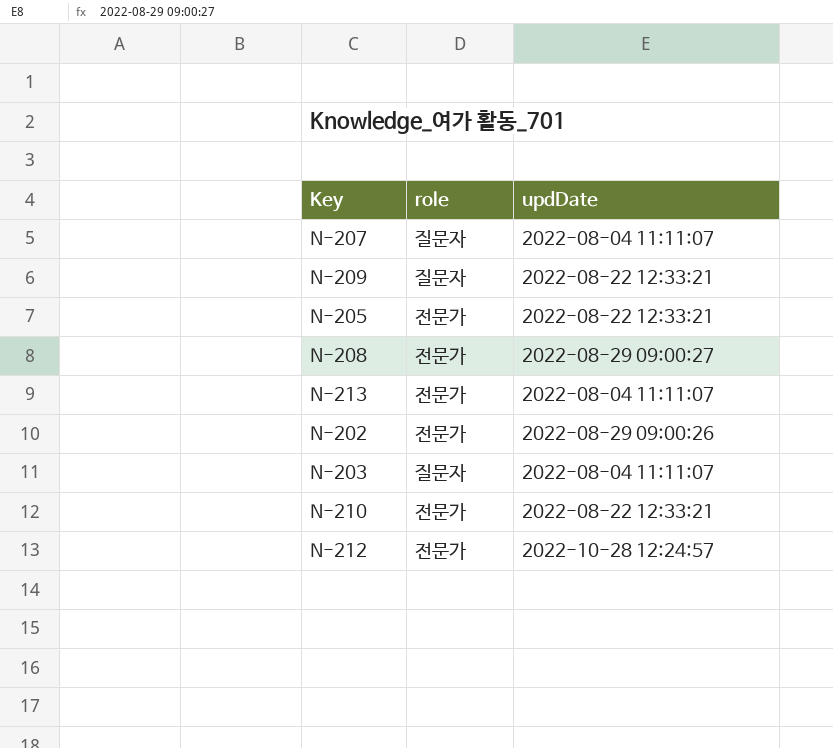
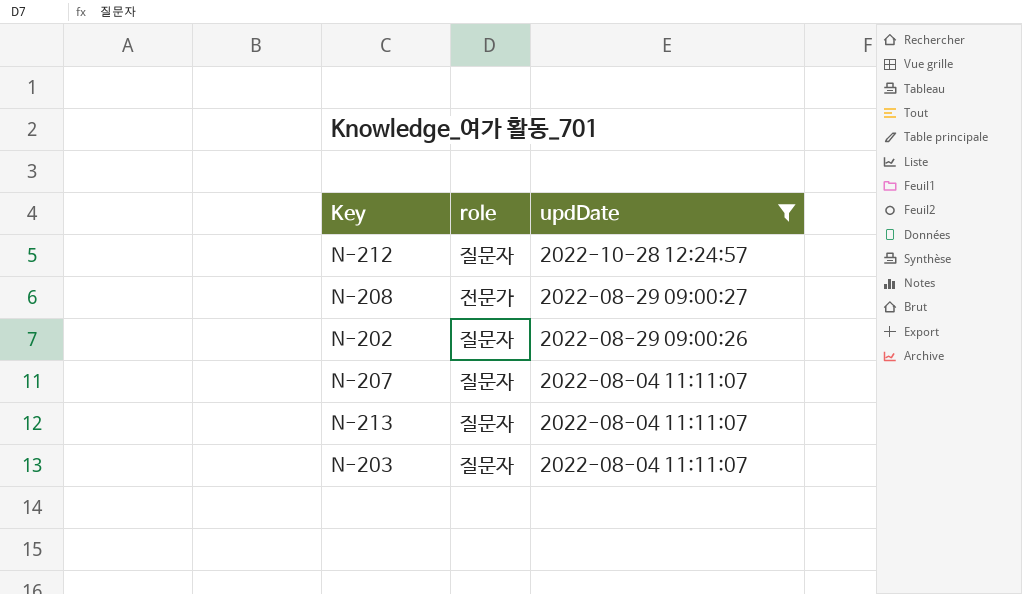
filter: none -> updDate != 2022-08-22 12:33:21
row order: none -> updDate descending
N-212 | role: 전문가 -> 질문자
N-202 | role: 전문가 -> 질문자
N-213 | role: 전문가 -> 질문자

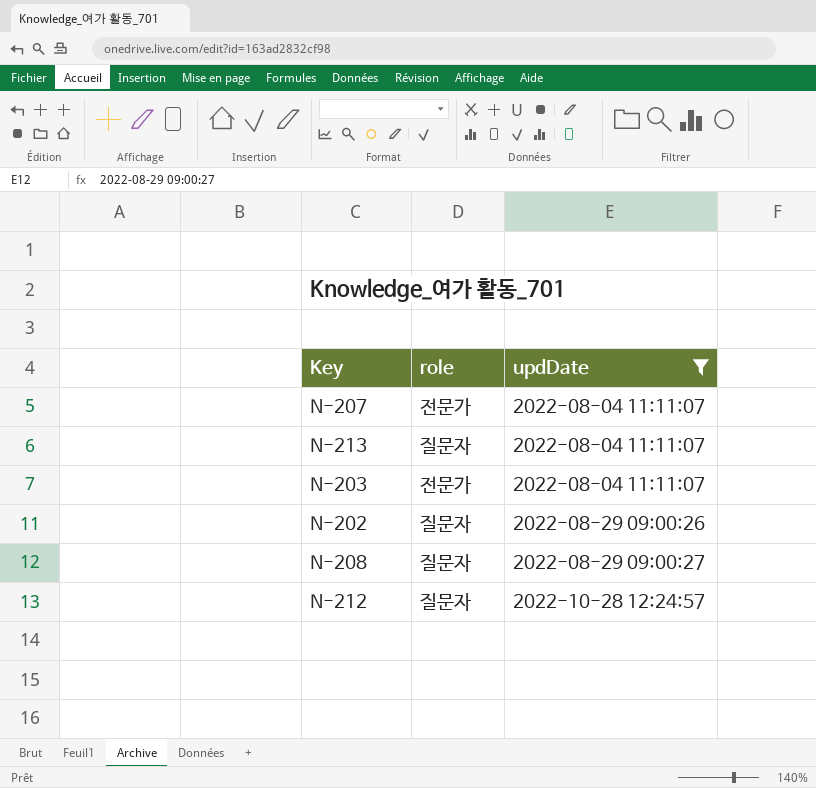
row order: updDate descending -> updDate ascending
N-207 | role: 질문자 -> 전문가
N-203 | role: 질문자 -> 전문가
N-208 | role: 전문가 -> 질문자

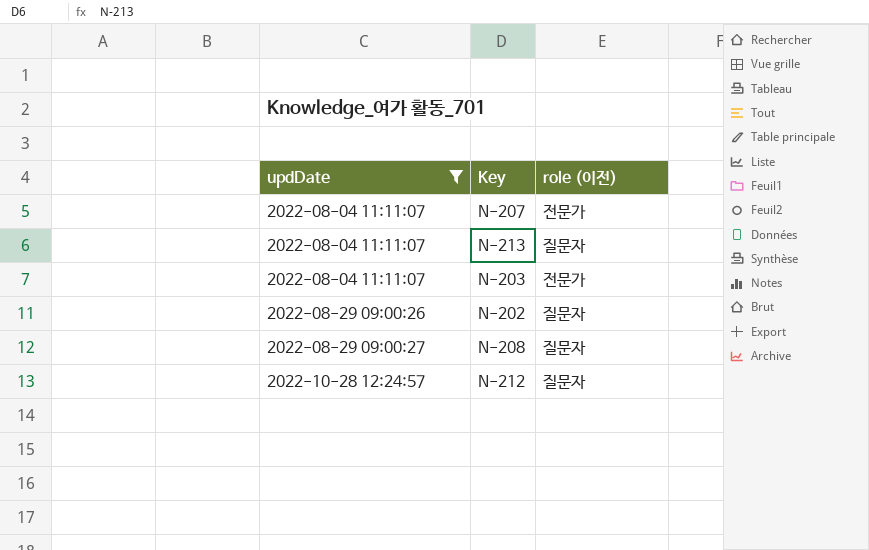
column updDate | position: 3 -> 1
column name: role -> role (이전)

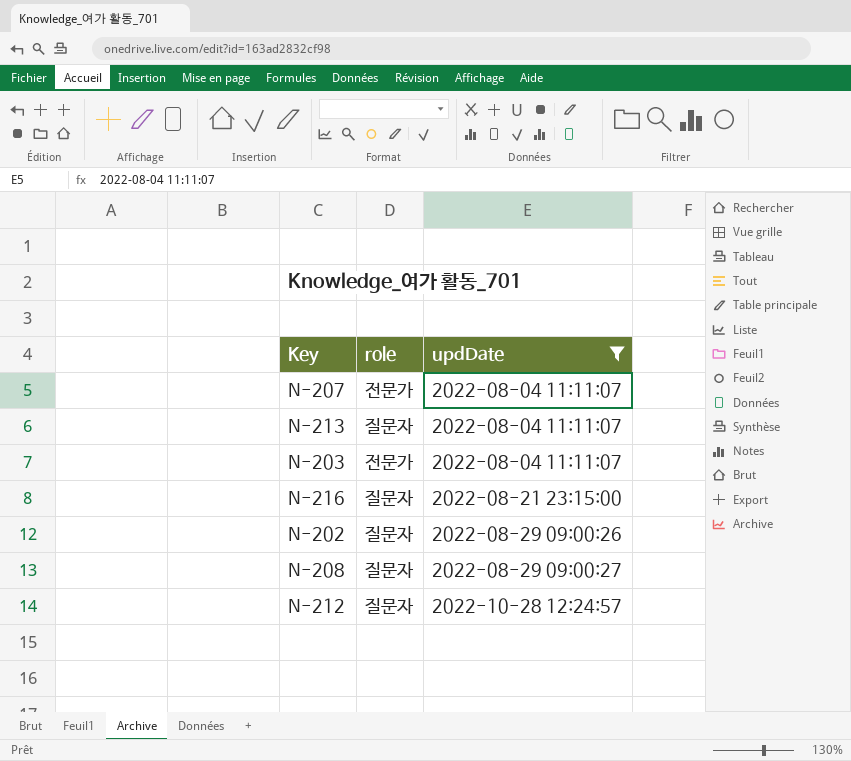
column name: role (이전) -> role
column updDate | position: 1 -> 3
row N-216: none -> 질문자 | 2022-08-21 23:15:00

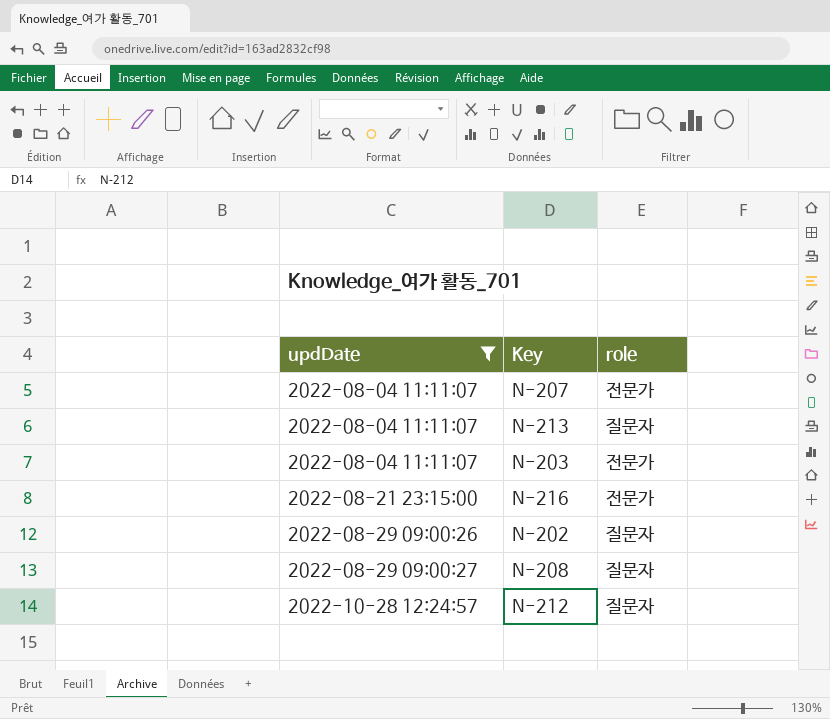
column updDate | position: 3 -> 1
N-216 | role: 질문자 -> 전문가

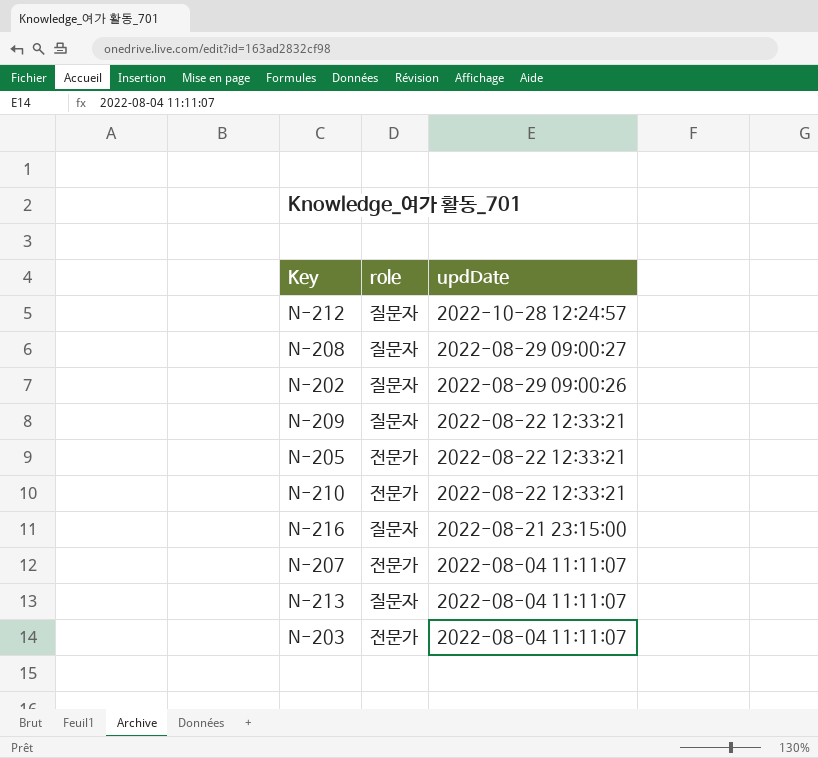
filter: updDate != 2022-08-22 12:33:21 -> none
row order: updDate ascending -> updDate descending
column updDate | position: 1 -> 3
N-216 | role: 전문가 -> 질문자

